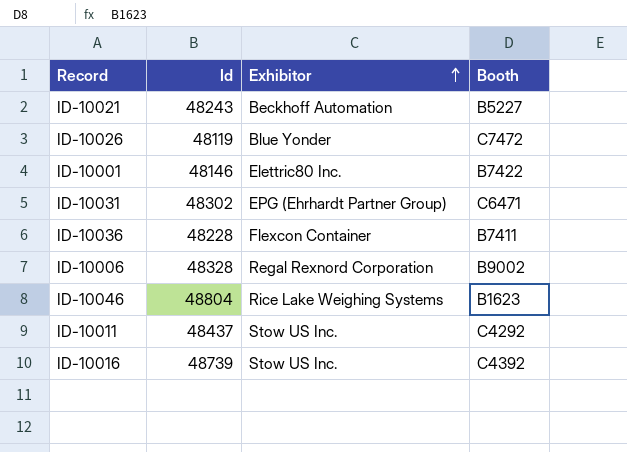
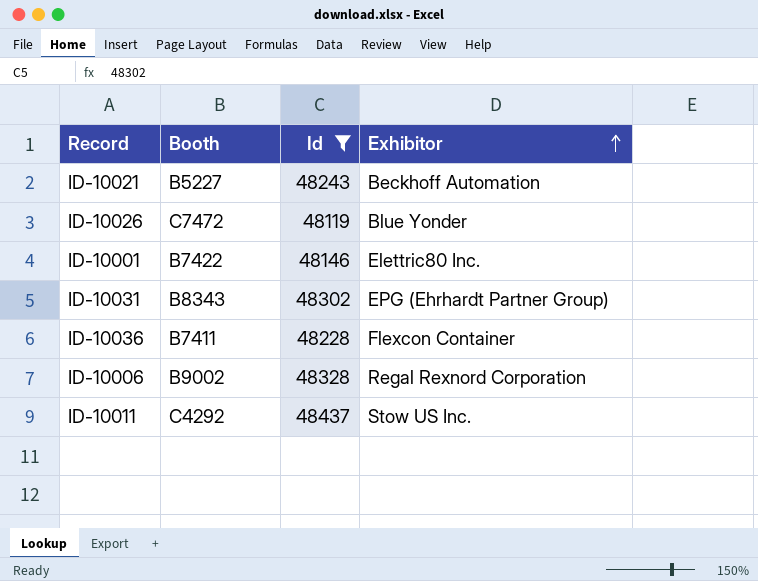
filter: none -> Id <= 48437
column Booth | position: 4 -> 2
ID-10031 | Booth: C6471 -> B8343

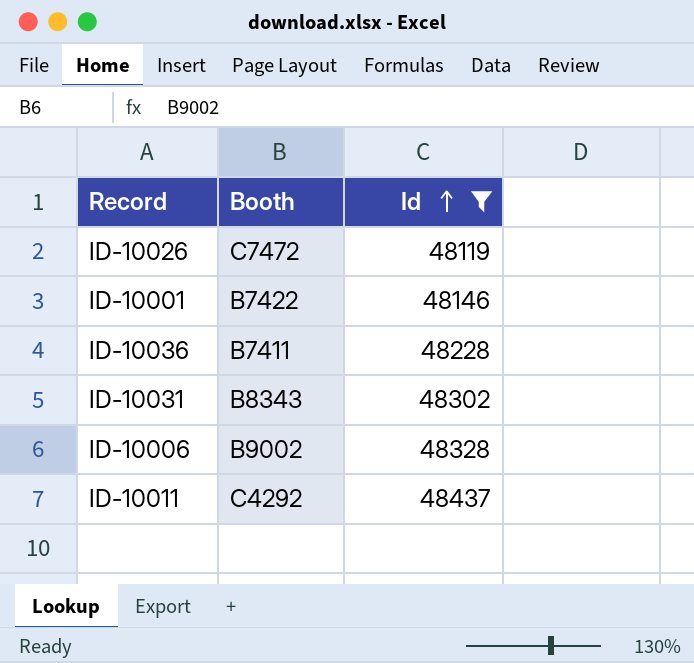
row order: Exhibitor ascending -> Id ascending
column Exhibitor | position: 4 -> none
row ID-10021: B5227 | 48243 | Beckhoff Automation -> none

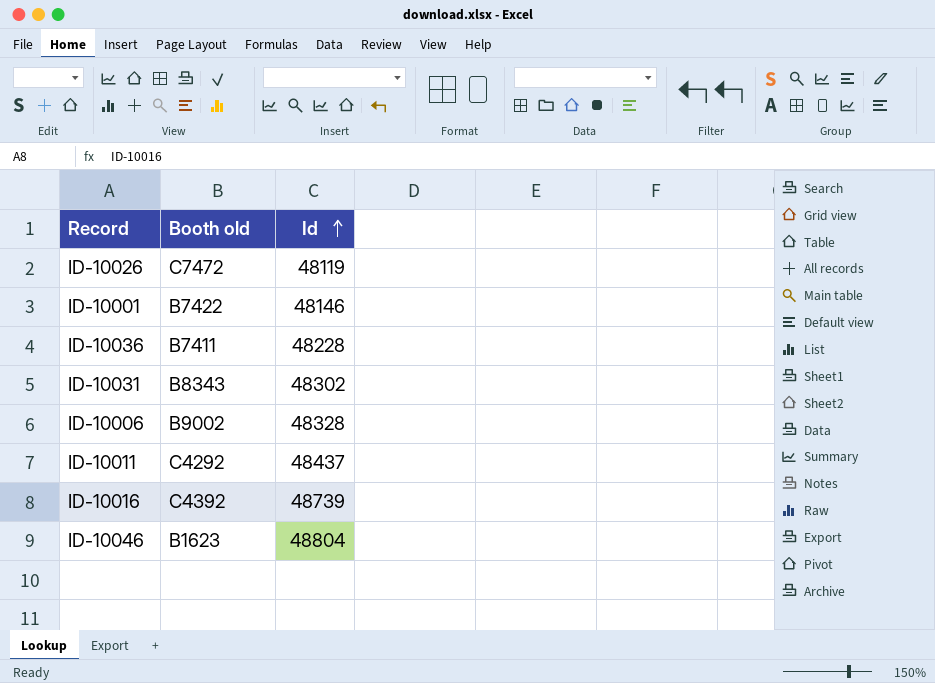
filter: Id <= 48437 -> none
column name: Booth -> Booth old

